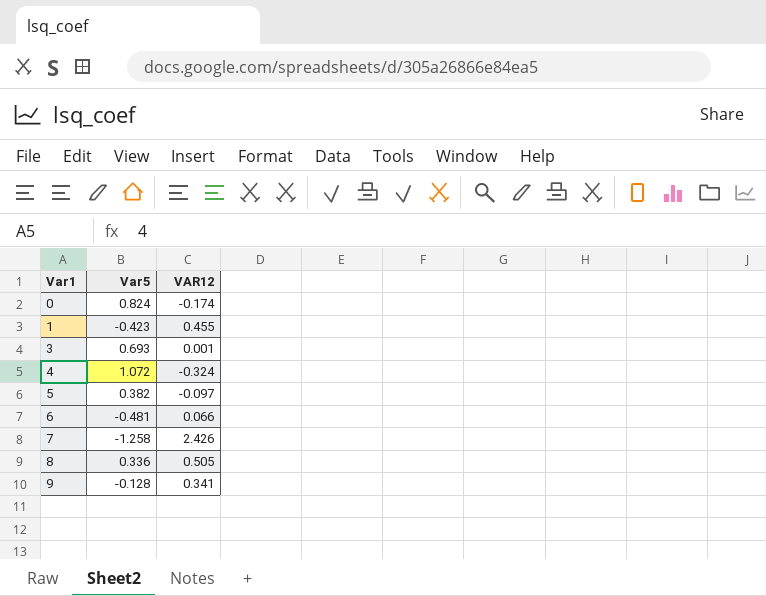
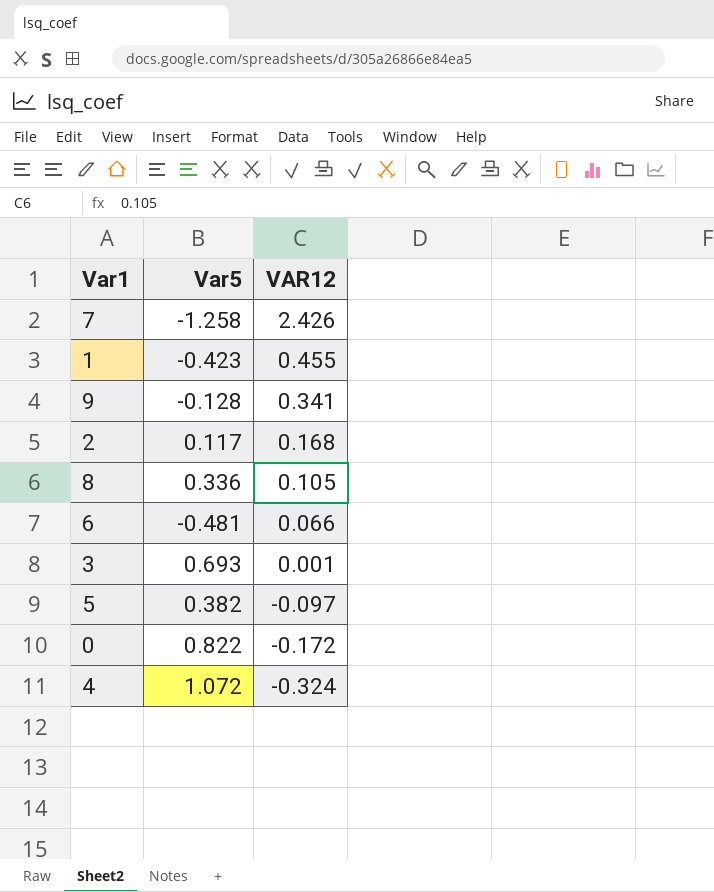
row order: Var1 ascending -> VAR12 descending
row 2: none -> 0.117 | 0.168
8 | VAR12: 0.505 -> 0.105
0 | Var5: 0.824 -> 0.822
0 | VAR12: -0.174 -> -0.172

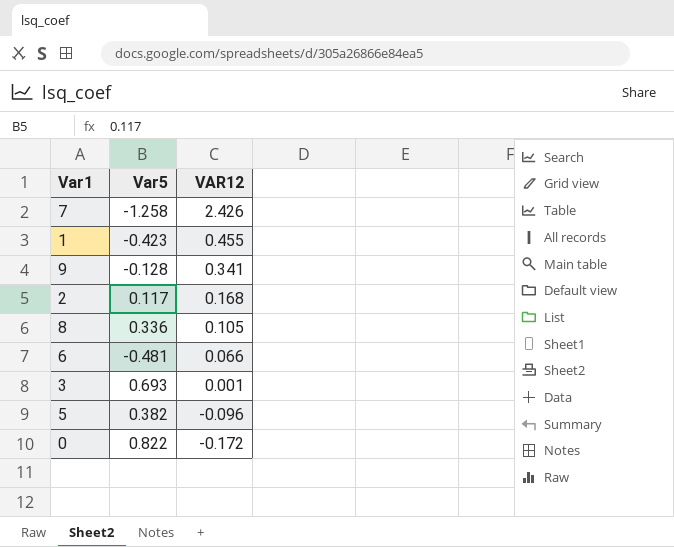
row 4: 1.072 | -0.324 -> none
5 | VAR12: -0.097 -> -0.096

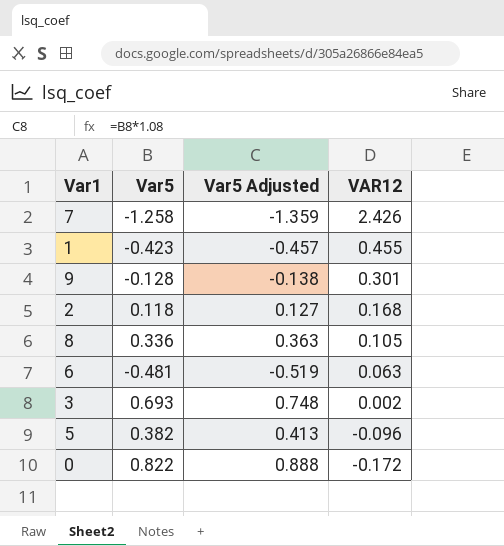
column Var5 Adjusted | formula: none -> [Var5] * 1.08
9 | VAR12: 0.341 -> 0.301
2 | Var5: 0.117 -> 0.118
6 | VAR12: 0.066 -> 0.063
3 | VAR12: 0.001 -> 0.002

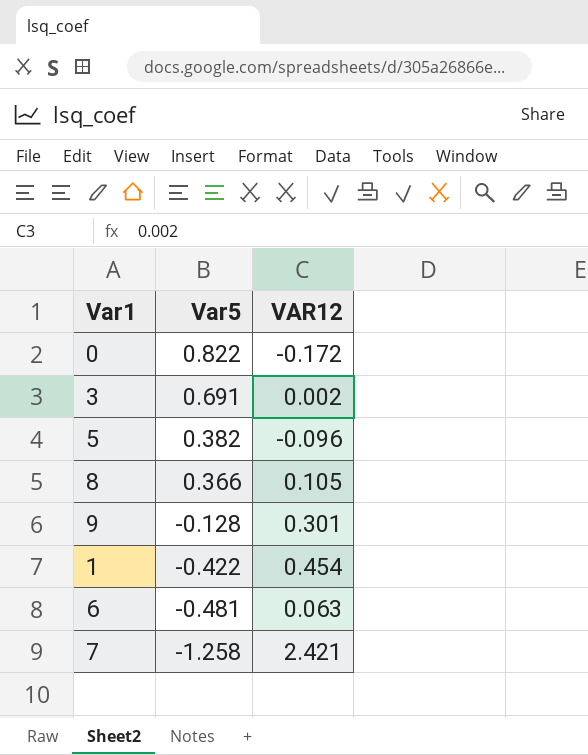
row order: VAR12 descending -> Var5 descending
column Var5 Adjusted | formula: [Var5] * 1.08 -> none
row 2: 0.118 | 0.127 | 0.168 -> none
3 | Var5: 0.693 -> 0.691
8 | Var5: 0.336 -> 0.366
1 | Var5: -0.423 -> -0.422
1 | VAR12: 0.455 -> 0.454
7 | VAR12: 2.426 -> 2.421

